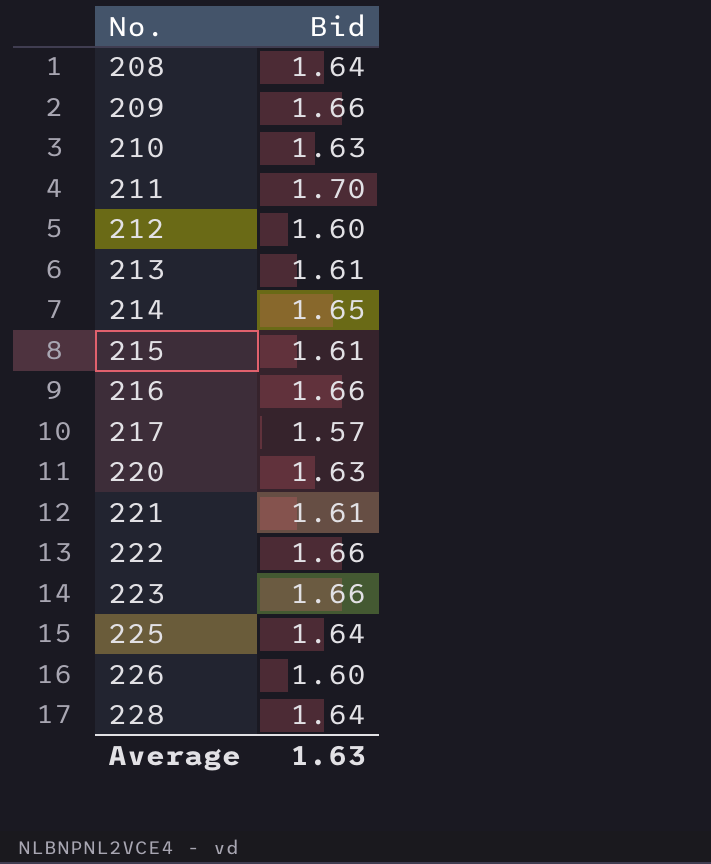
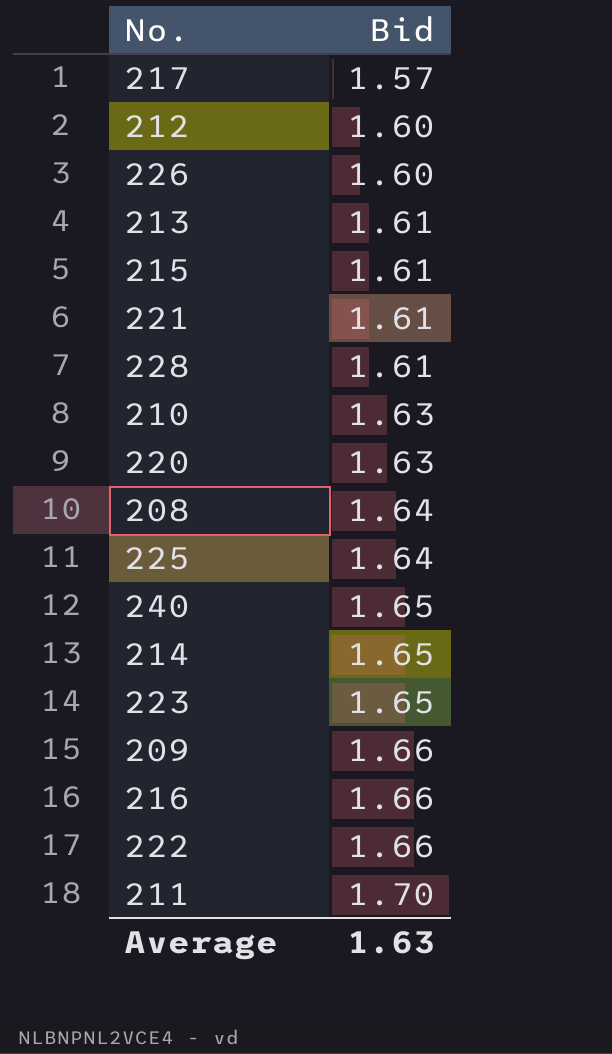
row order: No. ascending -> Bid ascending
228 | Bid: 1.64 -> 1.61
row 240: none -> 1.65
223 | Bid: 1.66 -> 1.65

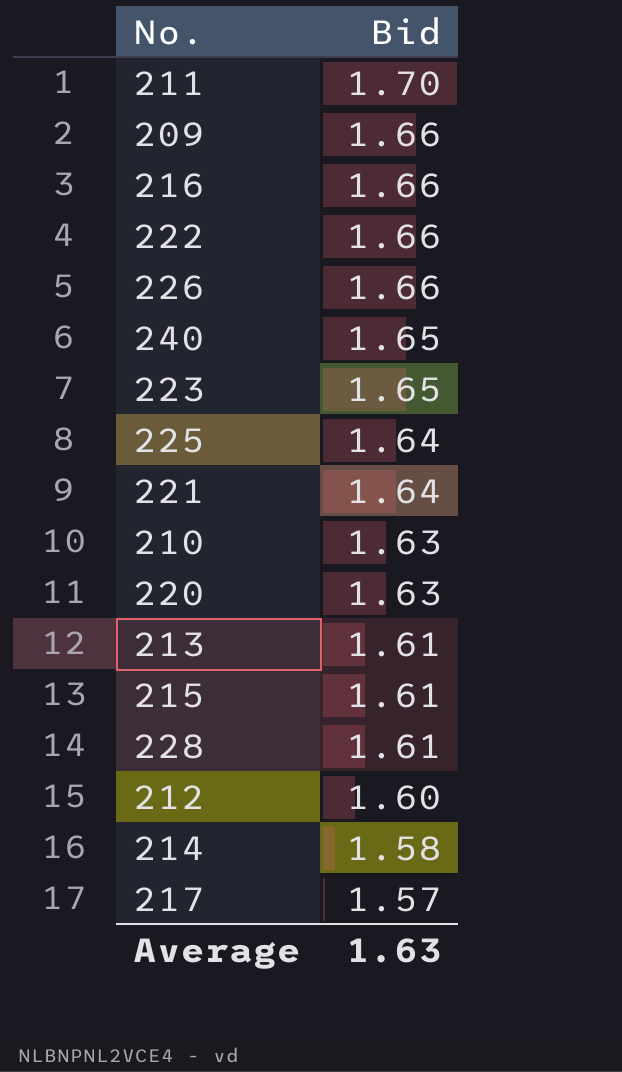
row order: Bid ascending -> Bid descending
row 208: 1.64 -> none
226 | Bid: 1.60 -> 1.66
221 | Bid: 1.61 -> 1.64
214 | Bid: 1.65 -> 1.58

